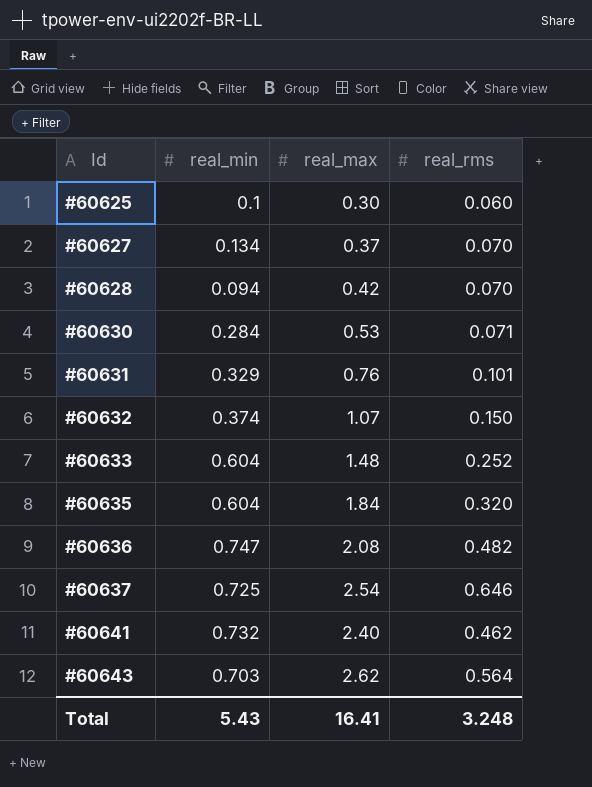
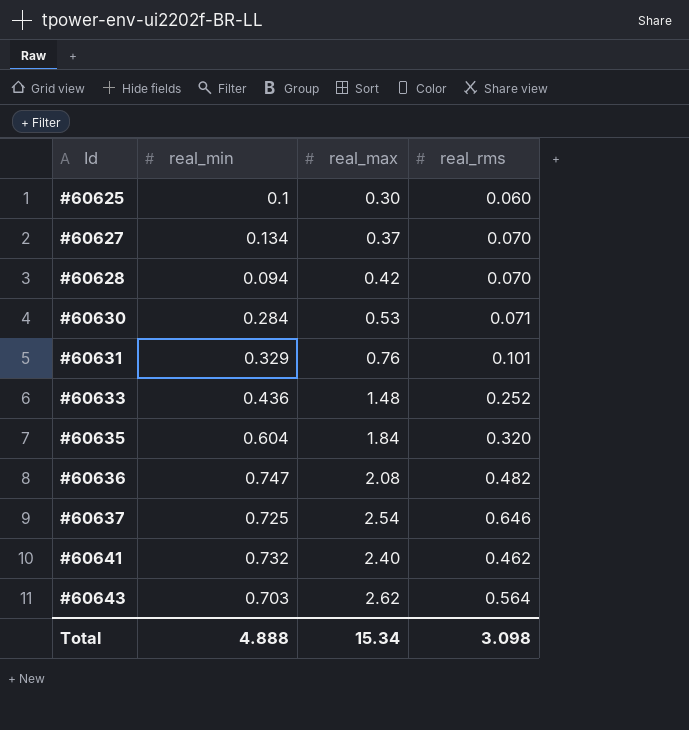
row #60632: 0.374 | 1.07 | 0.150 -> none
#60633 | real_min: 0.604 -> 0.436
Total | real_min: 5.43 -> 4.888
Total | real_max: 16.41 -> 15.34
Total | real_rms: 3.248 -> 3.098

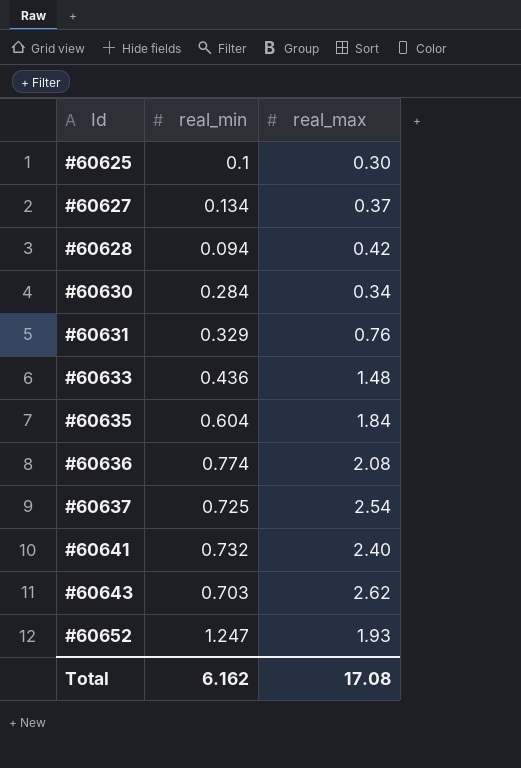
column real_rms | position: 4 -> none
#60630 | real_max: 0.53 -> 0.34
#60636 | real_min: 0.747 -> 0.774
row #60652: none -> 1.247 | 1.93
Total | real_min: 4.888 -> 6.162
Total | real_max: 15.34 -> 17.08

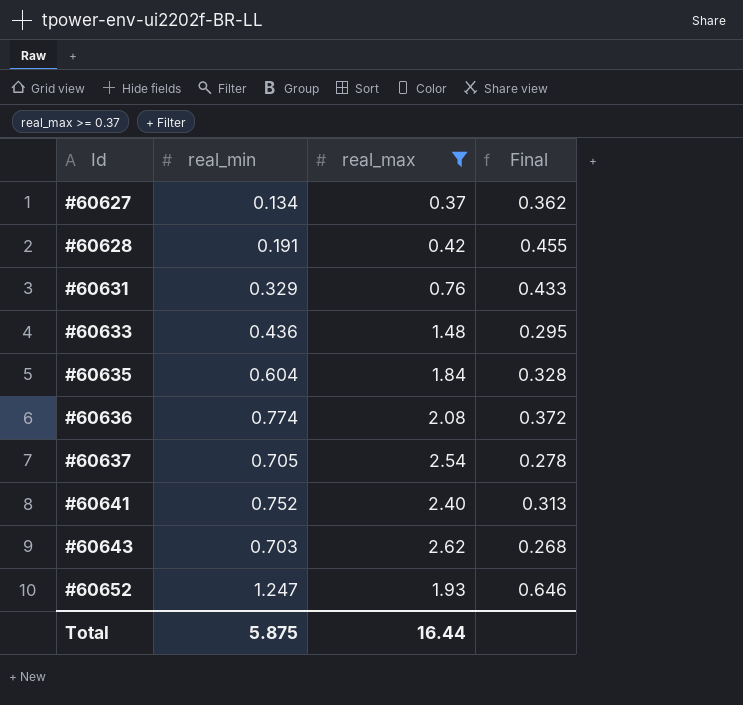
filter: none -> real_max >= 0.37
column Final | formula: none -> [real_min] / [real_max]
#60628 | real_min: 0.094 -> 0.191
#60637 | real_min: 0.725 -> 0.705
#60641 | real_min: 0.732 -> 0.752
Total | real_min: 6.162 -> 5.875
Total | real_max: 17.08 -> 16.44

